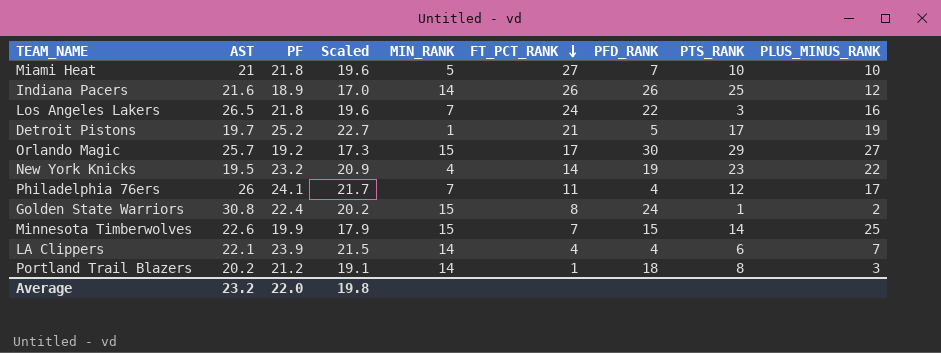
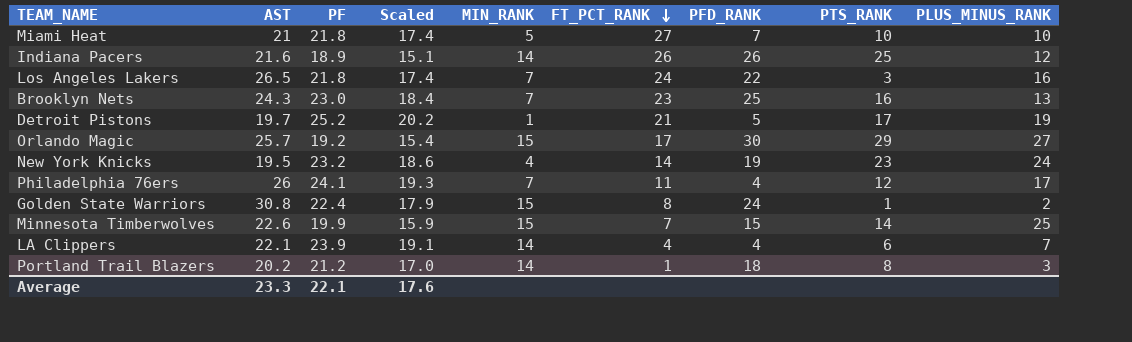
column Scaled | formula: [PF] * 0.9 -> [PF] * 0.8
row Brooklyn Nets: none -> 24.3 | 23.0 | 18.4 | 7 | 23 | 25 | 16 | 13
New York Knicks | PLUS_MINUS_RANK: 22 -> 24
Average | AST: 23.2 -> 23.3
Average | PF: 22.0 -> 22.1
Average | Scaled: 19.8 -> 17.6

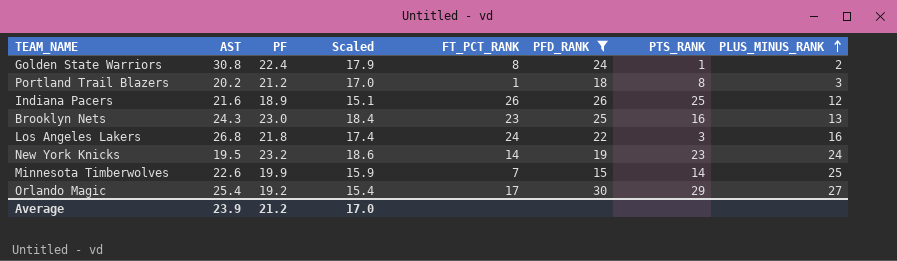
filter: none -> PFD_RANK >= 15
row order: FT_PCT_RANK descending -> PLUS_MINUS_RANK ascending
column MIN_RANK | position: 5 -> none
Los Angeles Lakers | AST: 26.5 -> 26.8
Orlando Magic | AST: 25.7 -> 25.4
Average | AST: 23.3 -> 23.9
Average | PF: 22.1 -> 21.2
Average | Scaled: 17.6 -> 17.0

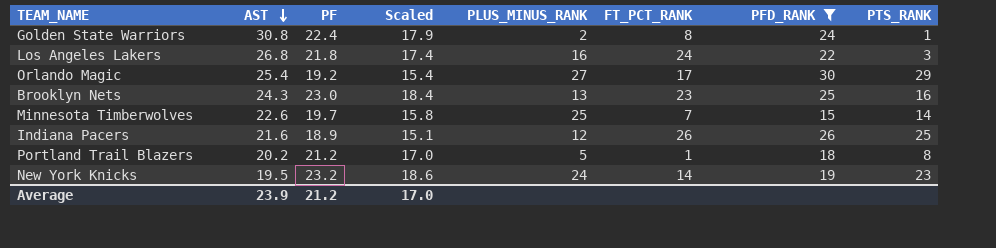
row order: PLUS_MINUS_RANK ascending -> AST descending
column PLUS_MINUS_RANK | position: 8 -> 5
Minnesota Timberwolves | PF: 19.9 -> 19.7
Minnesota Timberwolves | Scaled: 15.9 -> 15.8
Portland Trail Blazers | PLUS_MINUS_RANK: 3 -> 5

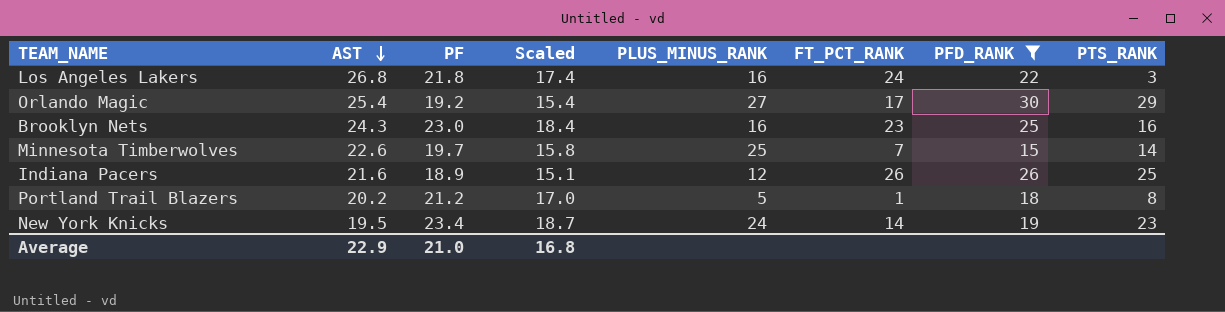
row Golden State Warriors: 30.8 | 22.4 | 17.9 | 2 | 8 | 24 | 1 -> none
Brooklyn Nets | PLUS_MINUS_RANK: 13 -> 16
New York Knicks | PF: 23.2 -> 23.4
New York Knicks | Scaled: 18.6 -> 18.7
Average | AST: 23.9 -> 22.9
Average | PF: 21.2 -> 21.0
Average | Scaled: 17.0 -> 16.8

